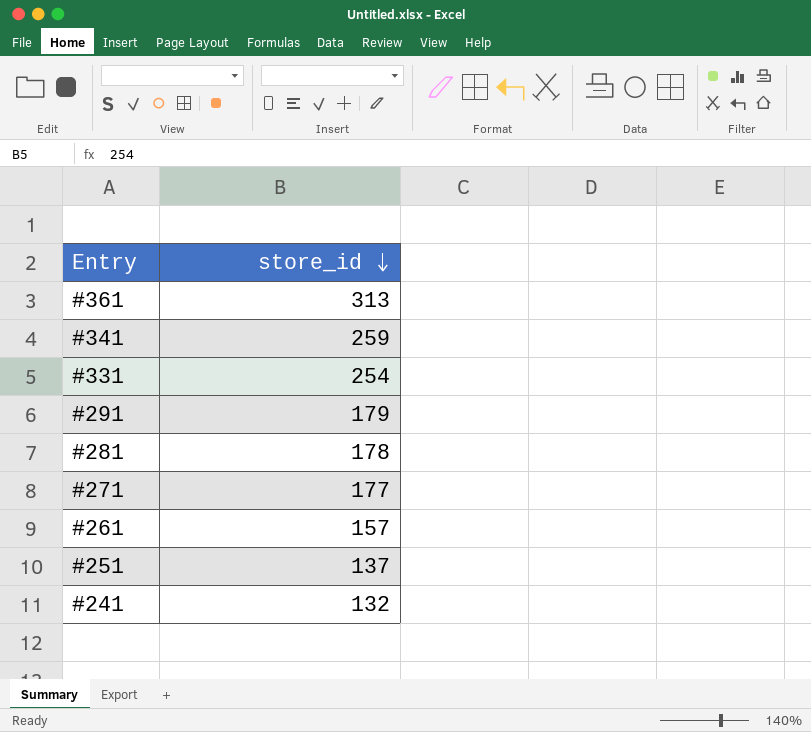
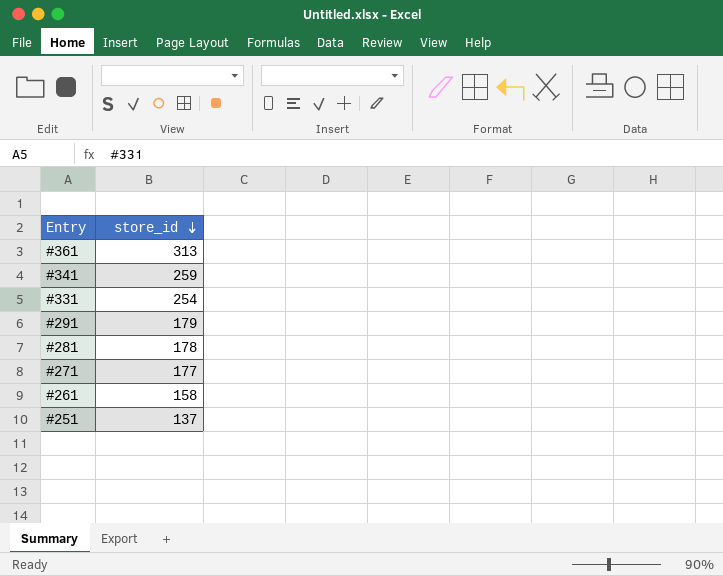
row #241: 132 -> none
#261 | store_id: 157 -> 158

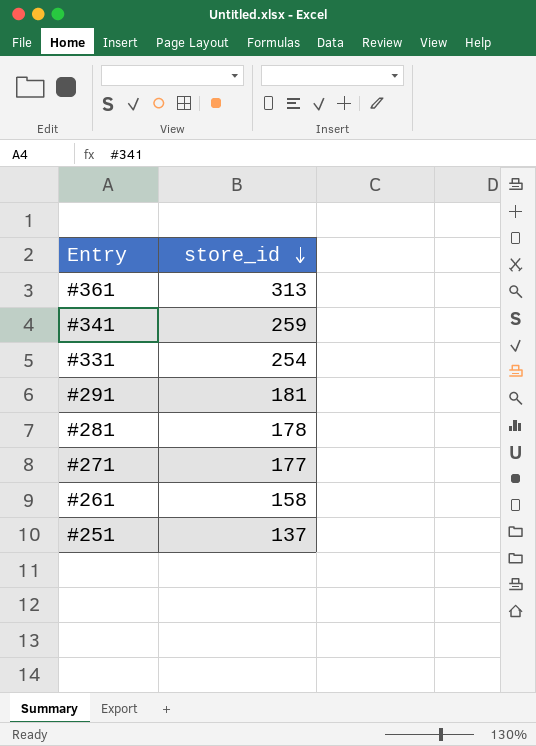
#291 | store_id: 179 -> 181

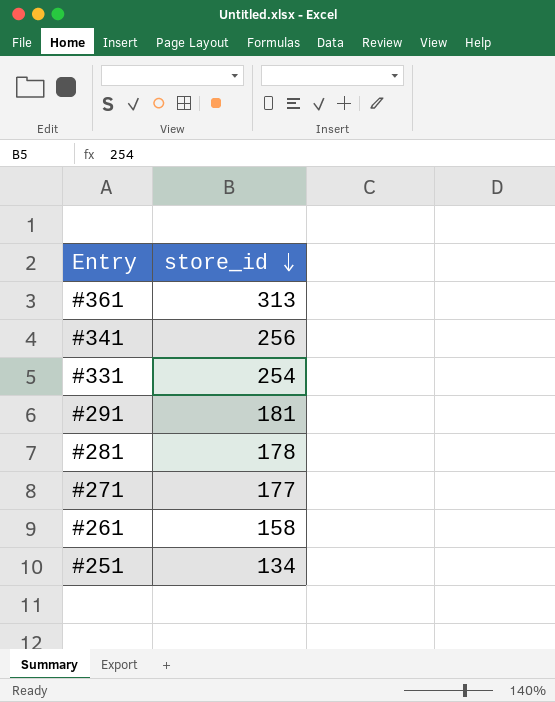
#341 | store_id: 259 -> 256
#251 | store_id: 137 -> 134

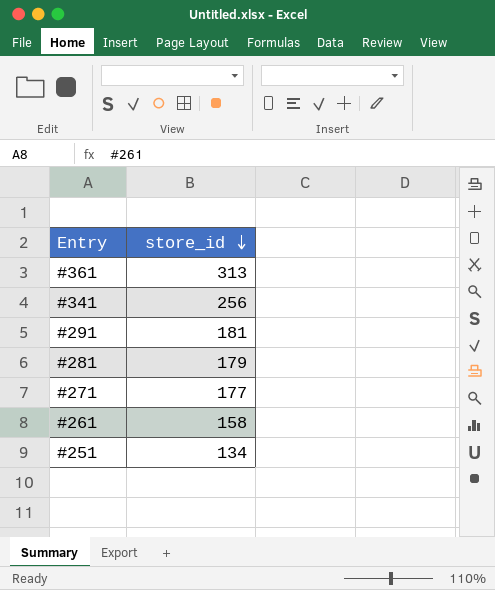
row #331: 254 -> none
#281 | store_id: 178 -> 179

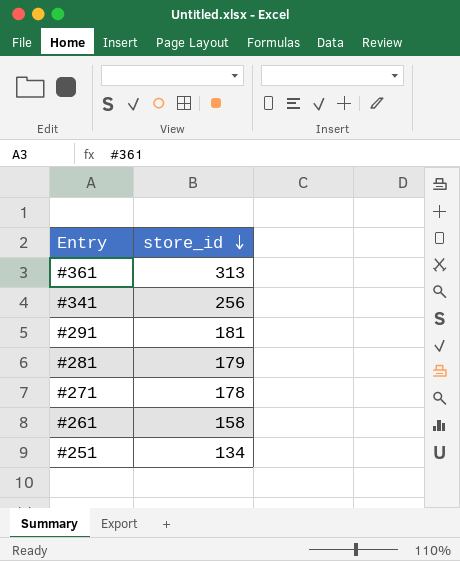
#271 | store_id: 177 -> 178

